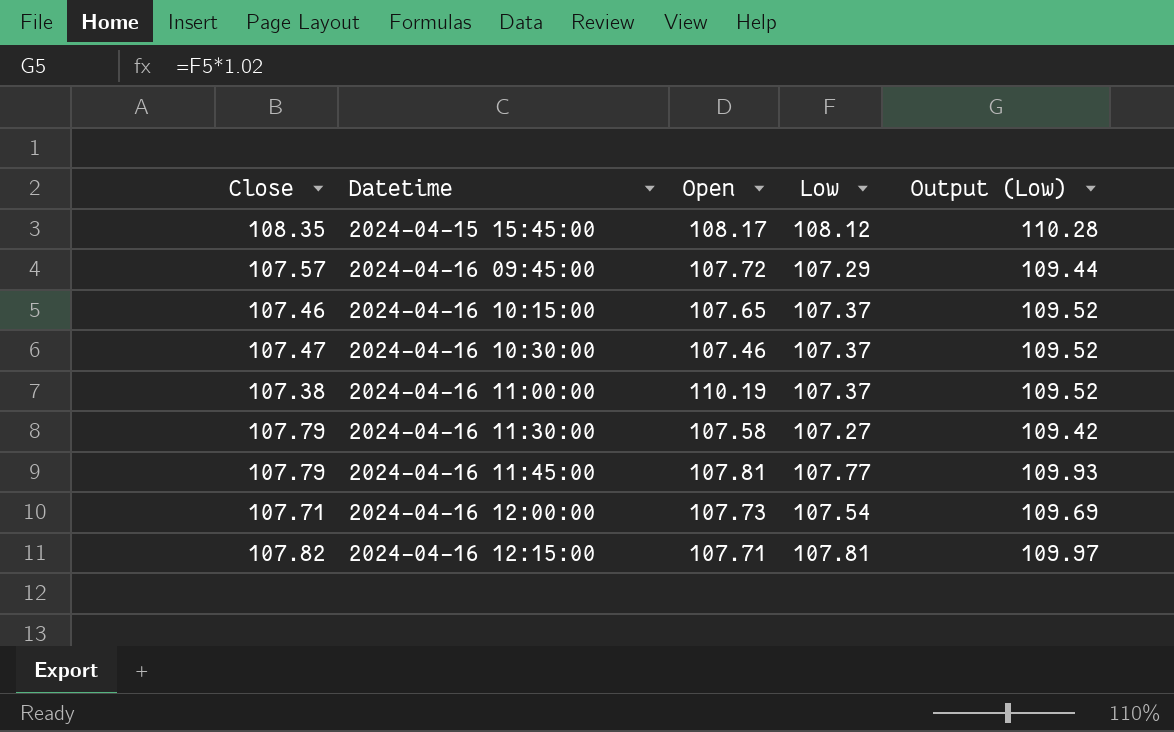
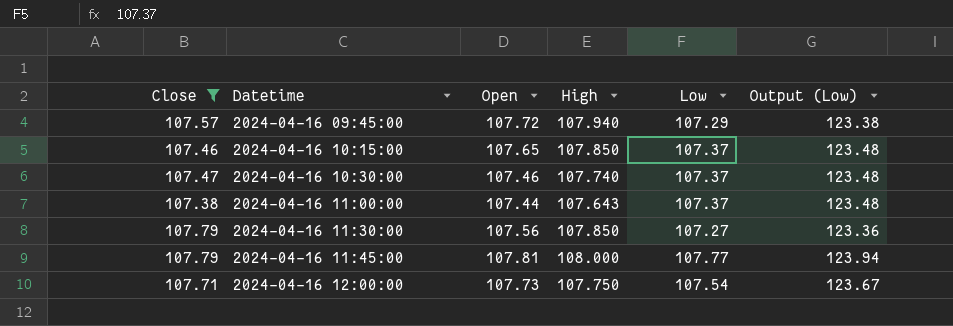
filter: none -> Close <= 107.79
column High | position: none -> 4
column Output (Low) | formula: [Low] * 1.02 -> [Low] * 1.15
2024-04-16 11:00:00 | Open: 110.19 -> 107.44
2024-04-16 11:30:00 | Open: 107.58 -> 107.56

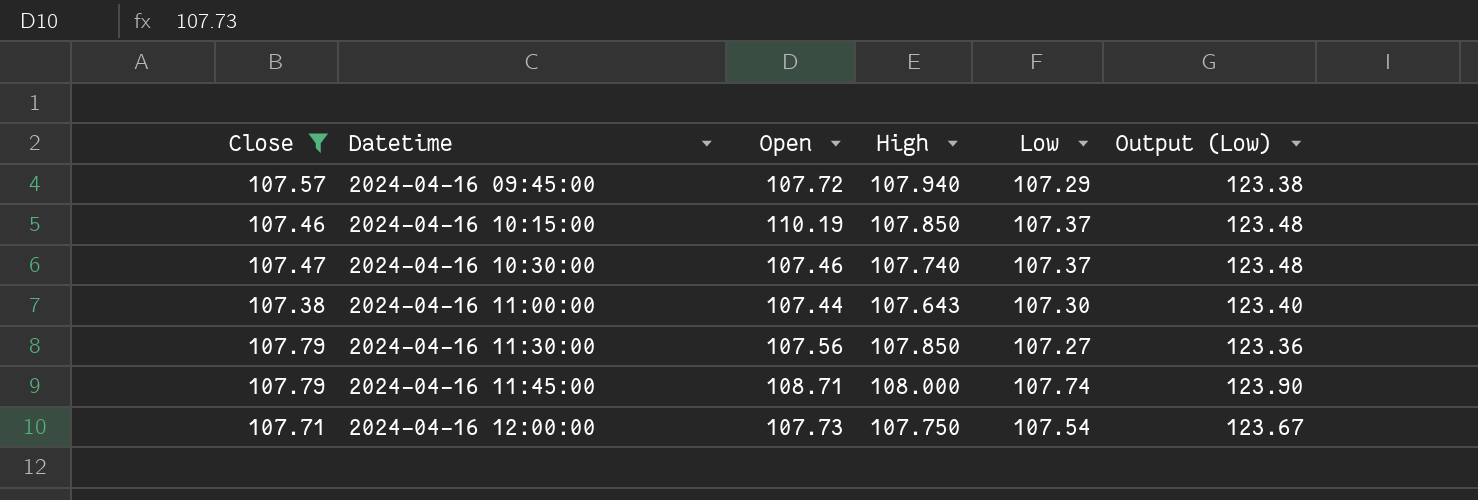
2024-04-16 10:15:00 | Open: 107.65 -> 110.19
2024-04-16 11:00:00 | Low: 107.37 -> 107.30
2024-04-16 11:00:00 | Output (Low): 123.48 -> 123.40
2024-04-16 11:45:00 | Open: 107.81 -> 108.71
2024-04-16 11:45:00 | Low: 107.77 -> 107.74
2024-04-16 11:45:00 | Output (Low): 123.94 -> 123.90

